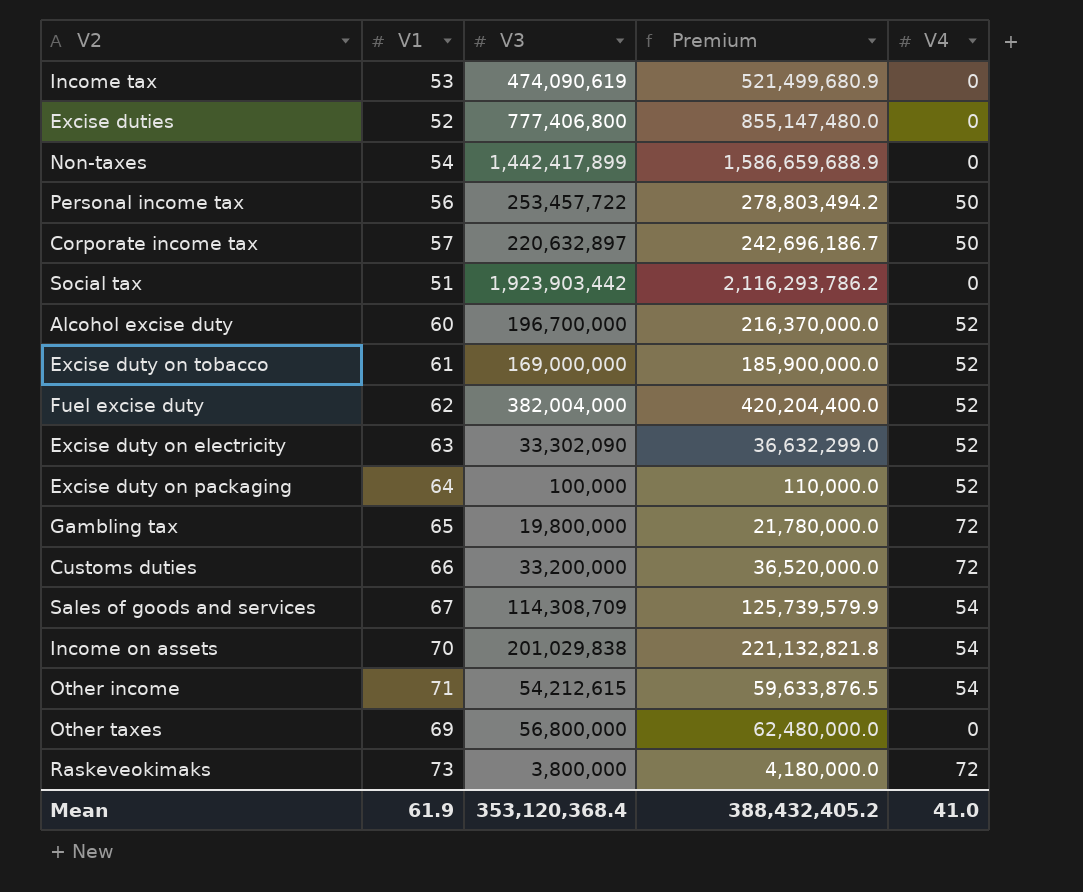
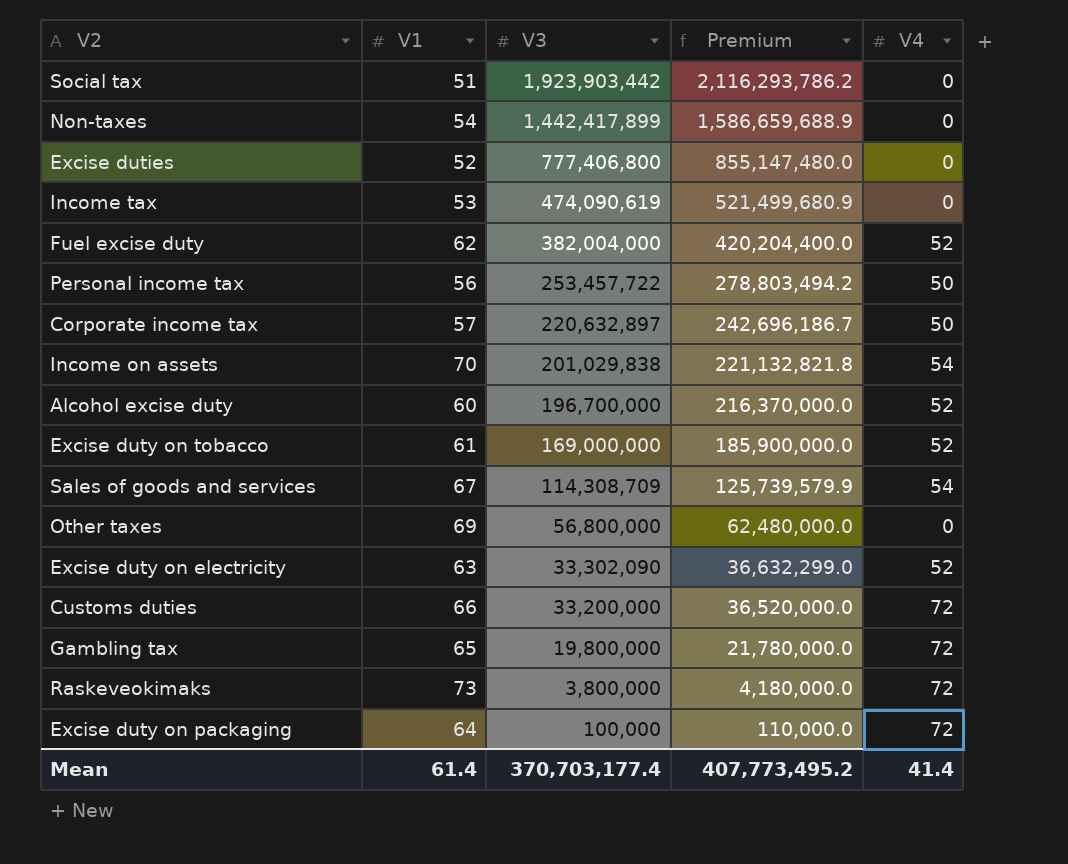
row order: none -> V3 descending
row Other income: 71 | 54,212,615 | 59,633,876.5 | 54 -> none
Excise duty on packaging | V4: 52 -> 72
Mean | V1: 61.9 -> 61.4
Mean | V3: 353,120,368.4 -> 370,703,177.4
Mean | Premium: 388,432,405.2 -> 407,773,495.2
Mean | V4: 41.0 -> 41.4

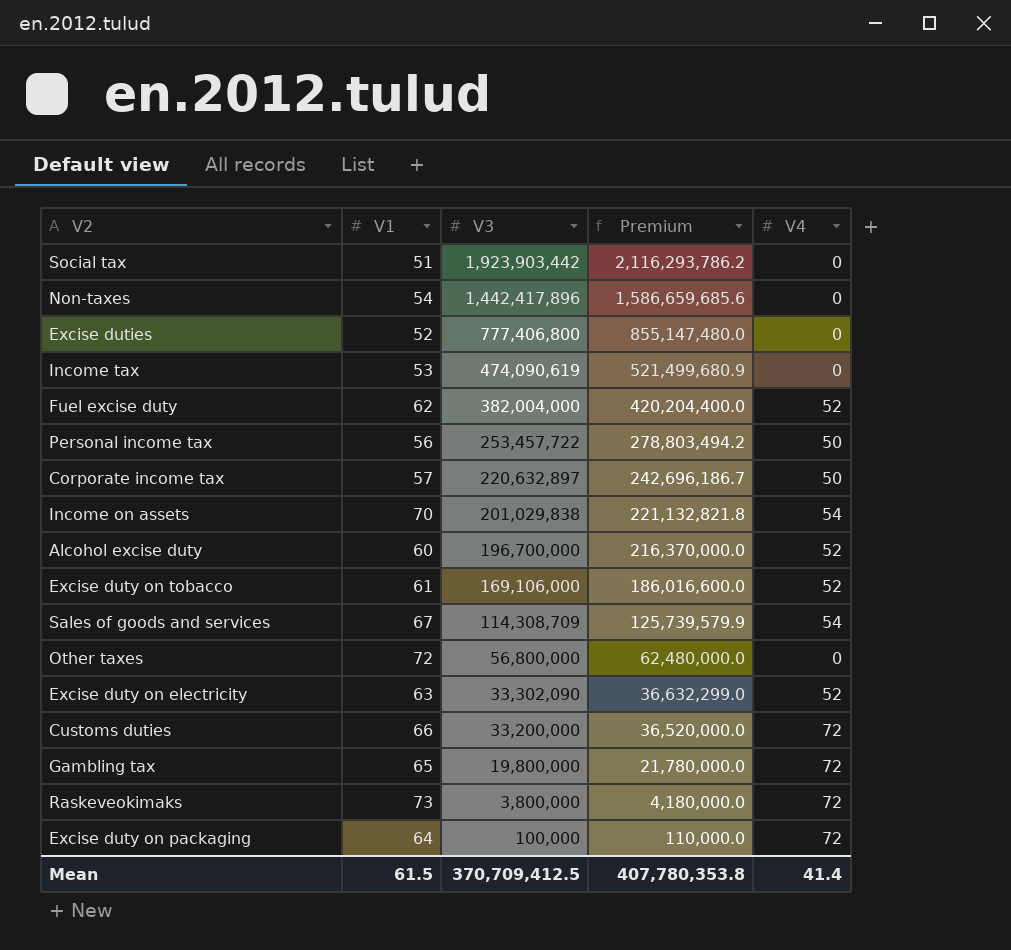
Non-taxes | V3: 1,442,417,899 -> 1,442,417,896
Non-taxes | Premium: 1,586,659,688.9 -> 1,586,659,685.6
Excise duty on tobacco | V3: 169,000,000 -> 169,106,000
Excise duty on tobacco | Premium: 185,900,000.0 -> 186,016,600.0
Other taxes | V1: 69 -> 72
Mean | V1: 61.4 -> 61.5
Mean | V3: 370,703,177.4 -> 370,709,412.5
Mean | Premium: 407,773,495.2 -> 407,780,353.8

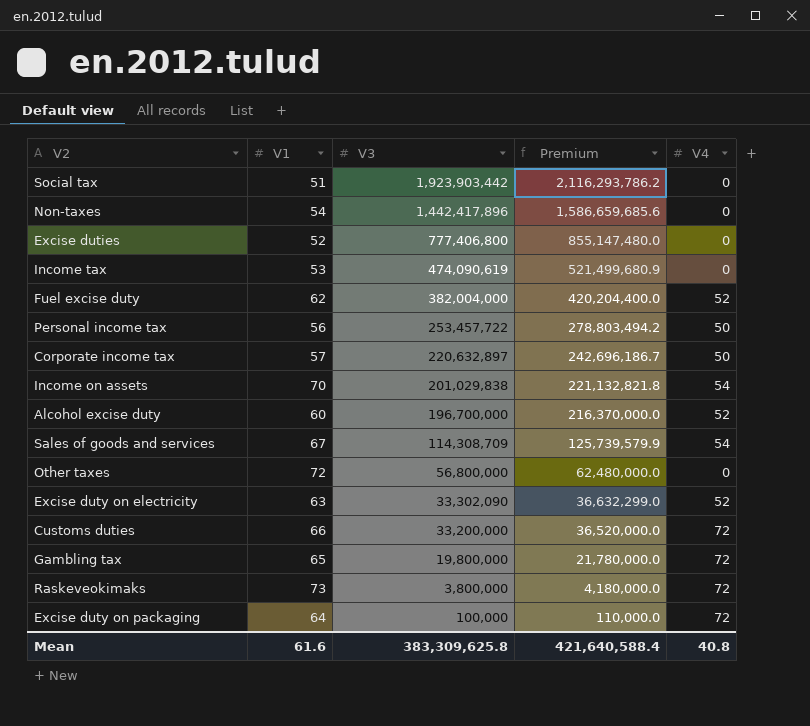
row Excise duty on tobacco: 61 | 169,106,000 | 186,016,600.0 | 52 -> none
Mean | V1: 61.5 -> 61.6
Mean | V3: 370,709,412.5 -> 383,309,625.8
Mean | Premium: 407,780,353.8 -> 421,640,588.4
Mean | V4: 41.4 -> 40.8

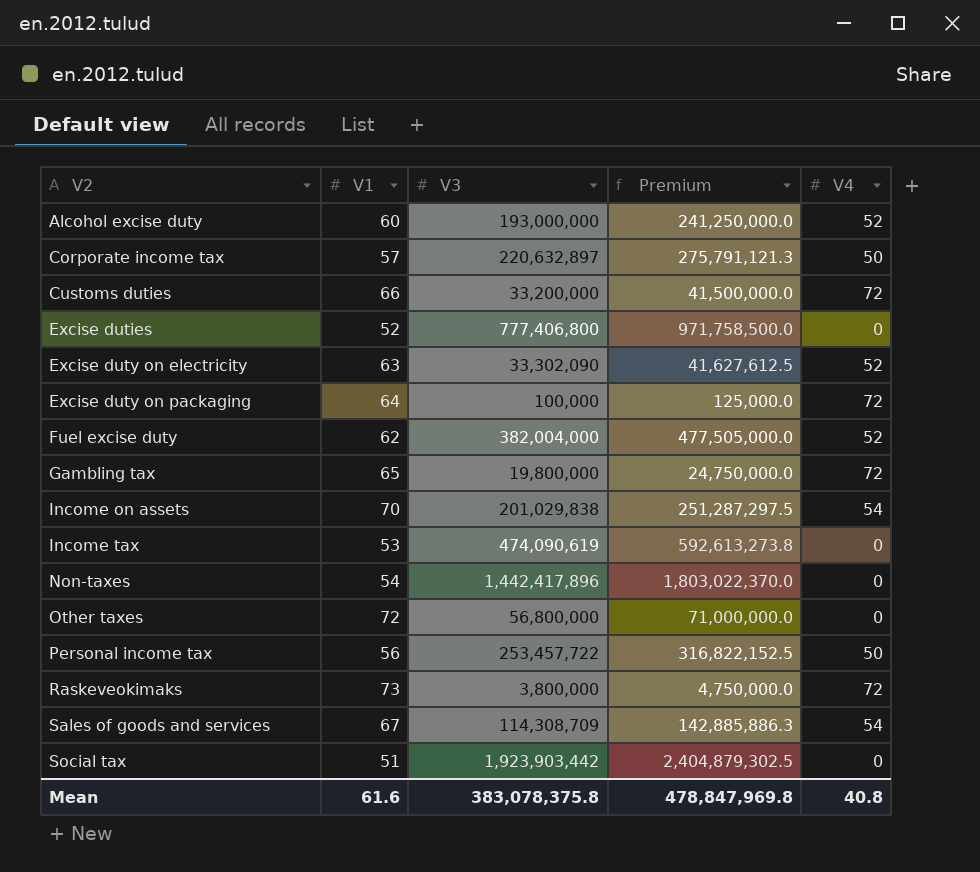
row order: V3 descending -> V2 ascending
column Premium | formula: [V3] * 1.1 -> [V3] * 1.25
Alcohol excise duty | V3: 196,700,000 -> 193,000,000
Mean | V3: 383,309,625.8 -> 383,078,375.8
Mean | Premium: 421,640,588.4 -> 478,847,969.8

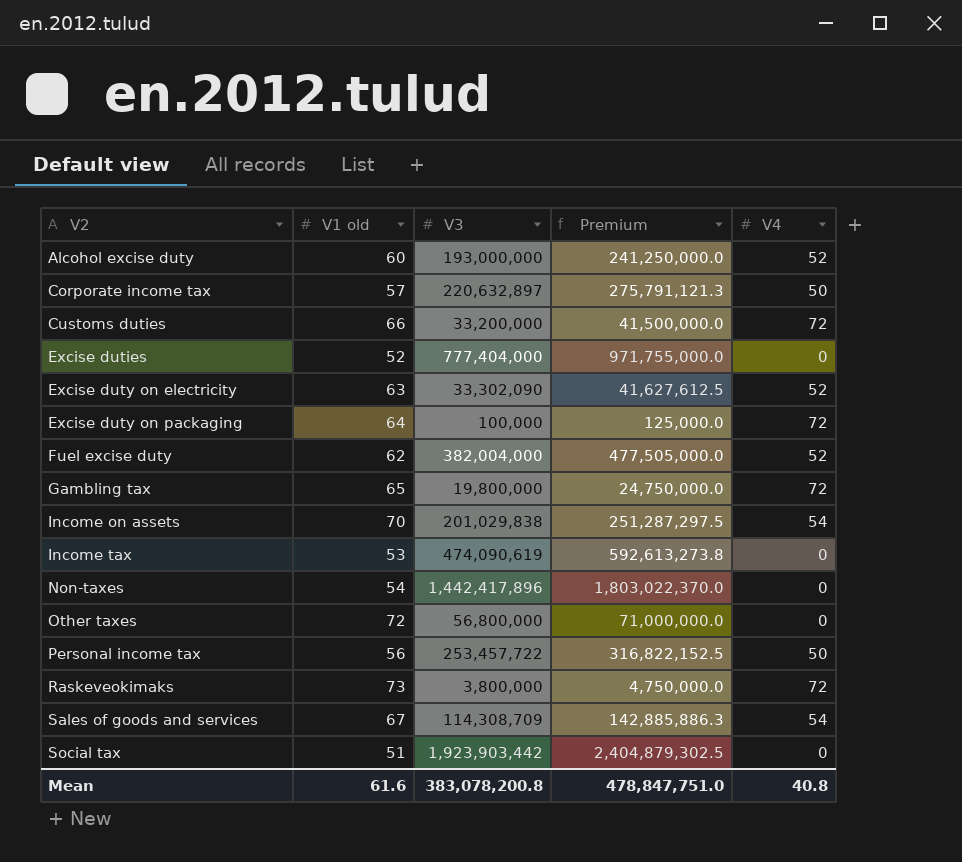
column name: V1 -> V1 old
Excise duties | V3: 777,406,800 -> 777,404,000
Excise duties | Premium: 971,758,500.0 -> 971,755,000.0
Mean | V3: 383,078,375.8 -> 383,078,200.8
Mean | Premium: 478,847,969.8 -> 478,847,751.0

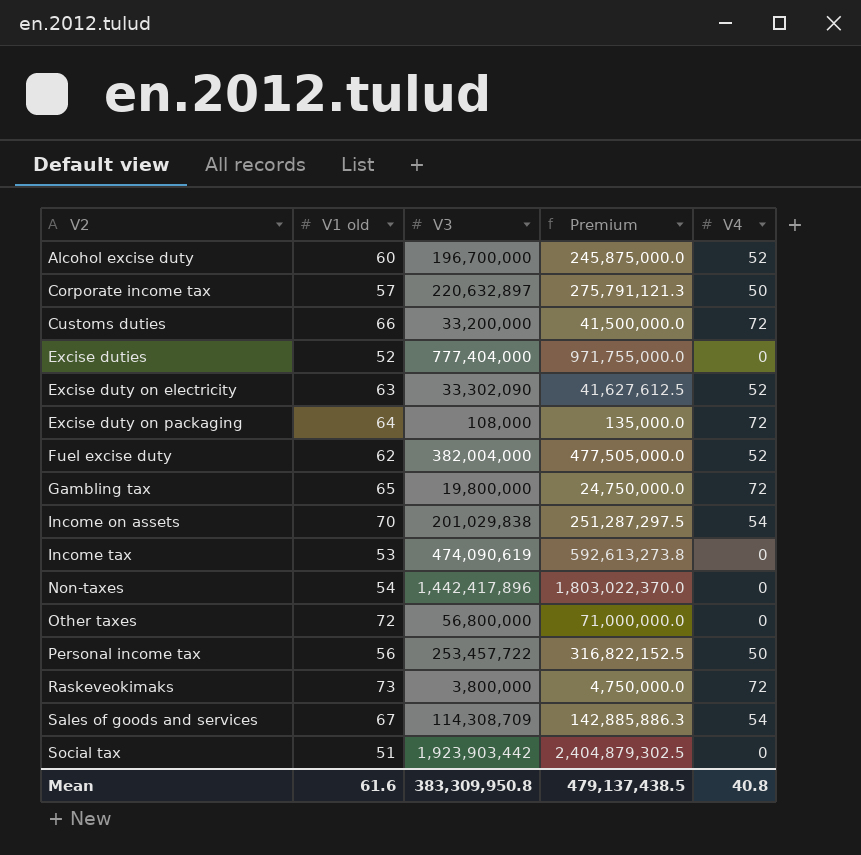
Alcohol excise duty | V3: 193,000,000 -> 196,700,000
Alcohol excise duty | Premium: 241,250,000.0 -> 245,875,000.0
Excise duty on packaging | V3: 100,000 -> 108,000
Excise duty on packaging | Premium: 125,000.0 -> 135,000.0
Mean | V3: 383,078,200.8 -> 383,309,950.8
Mean | Premium: 478,847,751.0 -> 479,137,438.5

